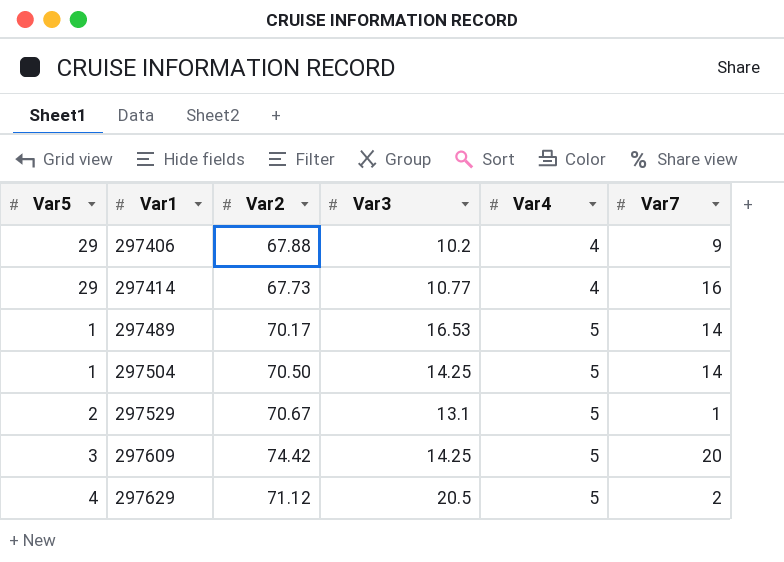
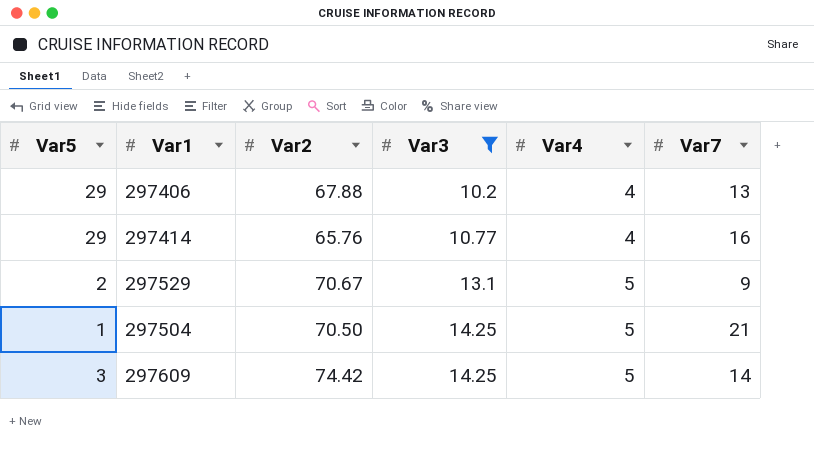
filter: none -> Var3 <= 14.25
row order: Var1 ascending -> Var3 ascending
297406 | Var7: 9 -> 13
297414 | Var2: 67.73 -> 65.76
297529 | Var7: 1 -> 9
297504 | Var7: 14 -> 21
297609 | Var7: 20 -> 14

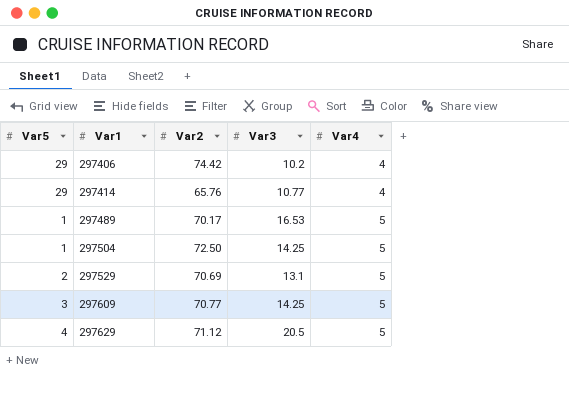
filter: Var3 <= 14.25 -> none
row order: Var3 ascending -> Var1 ascending
column Var7 | position: 6 -> none
297406 | Var2: 67.88 -> 74.42
297504 | Var2: 70.50 -> 72.50
297529 | Var2: 70.67 -> 70.69
297609 | Var2: 74.42 -> 70.77

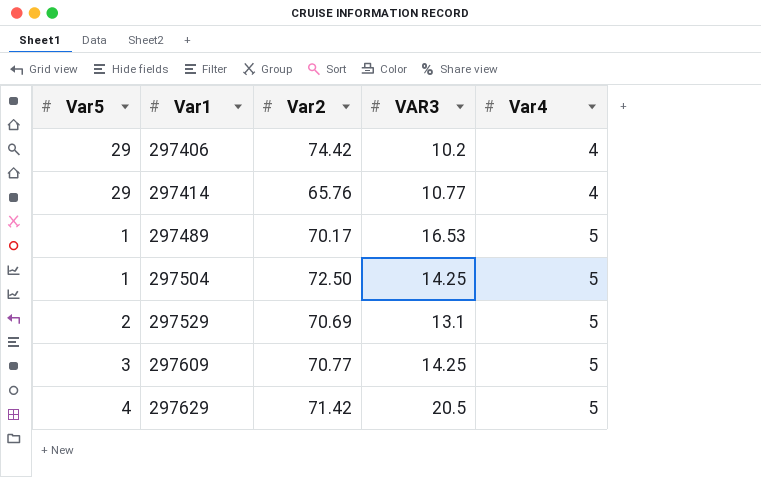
column name: Var3 -> VAR3
297629 | Var2: 71.12 -> 71.42

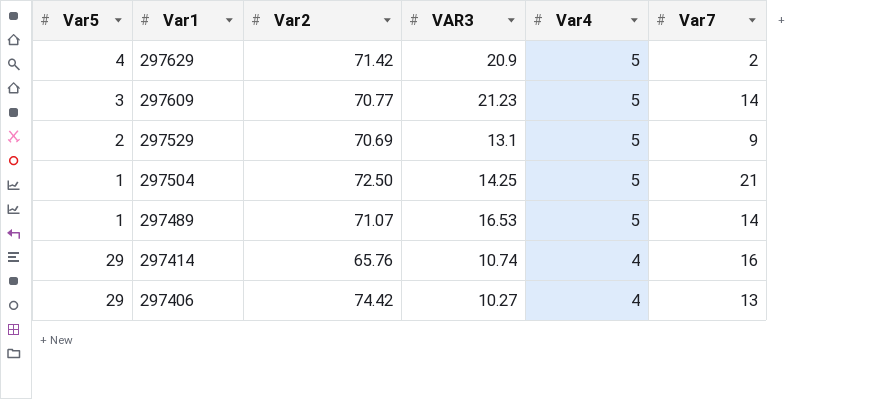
row order: Var1 ascending -> Var1 descending
column Var7 | position: none -> 6
297629 | VAR3: 20.5 -> 20.9
297609 | VAR3: 14.25 -> 21.23
297489 | Var2: 70.17 -> 71.07
297414 | VAR3: 10.77 -> 10.74
297406 | VAR3: 10.2 -> 10.27

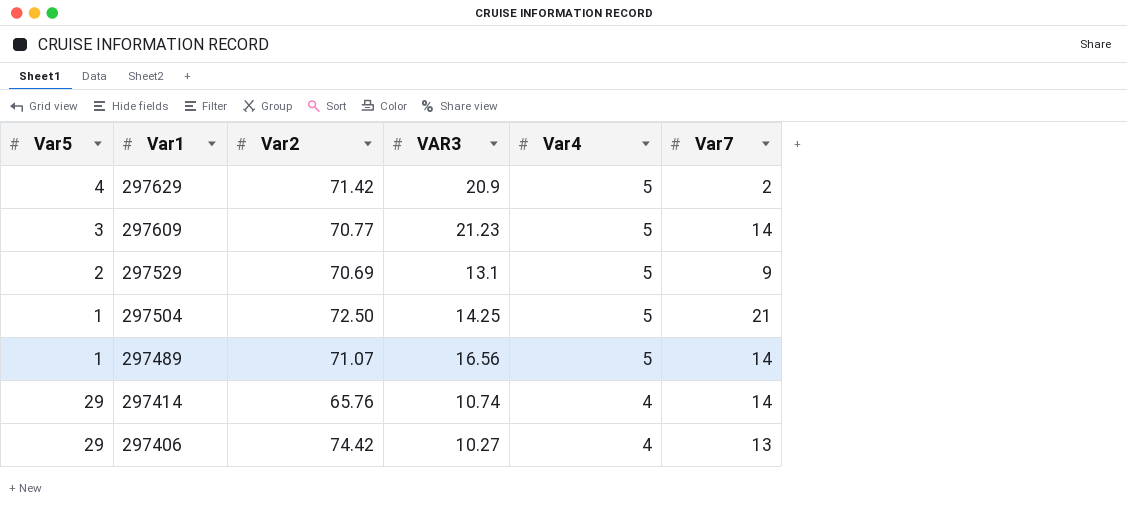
297489 | VAR3: 16.53 -> 16.56
297414 | Var7: 16 -> 14

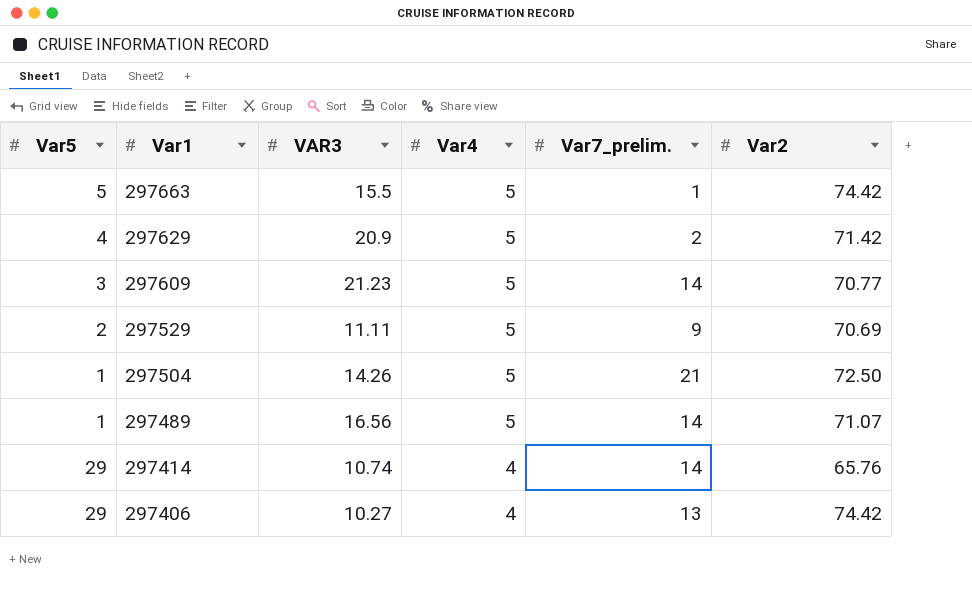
column name: Var7 -> Var7_prelim.
column Var2 | position: 3 -> 6
row 297663: none -> 5 | 15.5 | 5 | 1 | 74.42
297529 | VAR3: 13.1 -> 11.11
297504 | VAR3: 14.25 -> 14.26

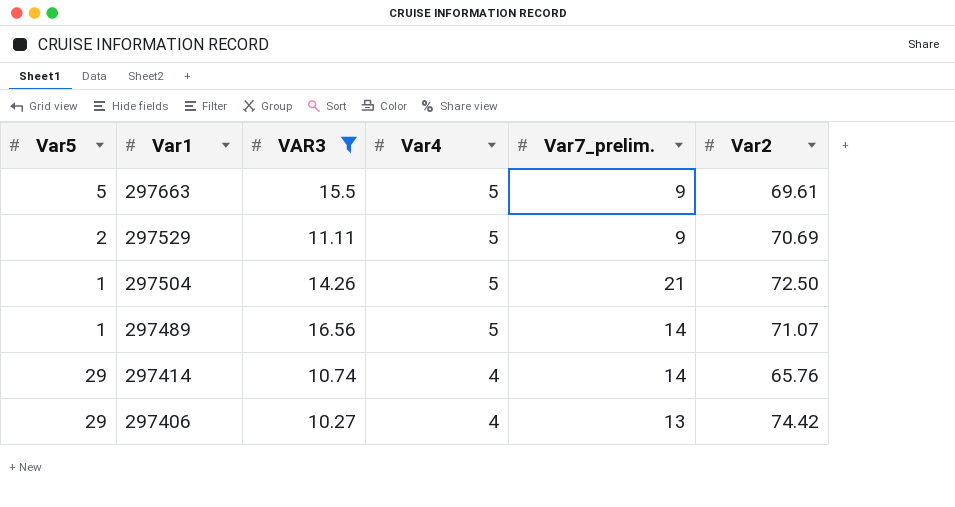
filter: none -> VAR3 <= 16.56
297663 | Var7_prelim.: 1 -> 9
297663 | Var2: 74.42 -> 69.61

